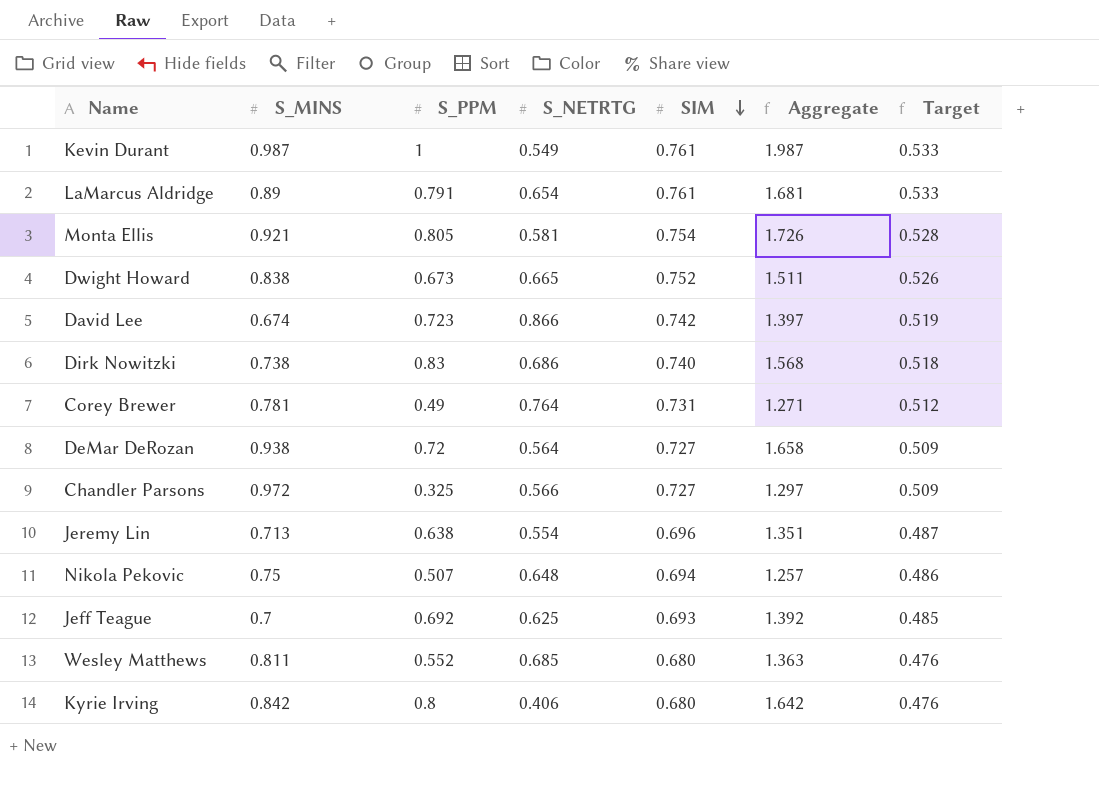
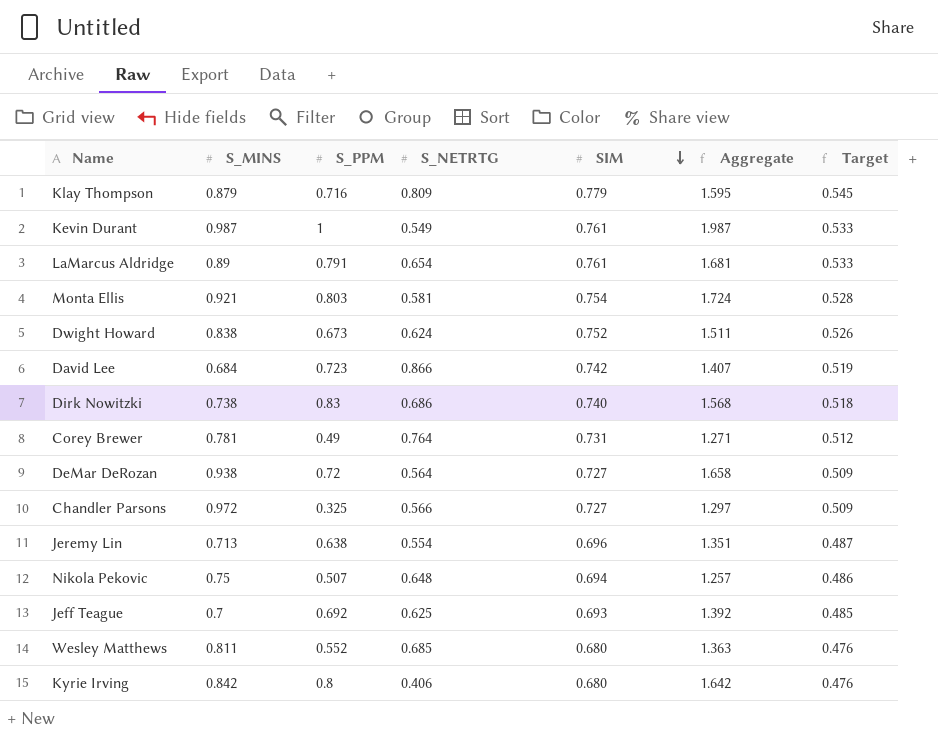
row Klay Thompson: none -> 0.879 | 0.716 | 0.809 | 0.779 | 1.595 | 0.545
Monta Ellis | S_PPM: 0.805 -> 0.803
Monta Ellis | Aggregate: 1.726 -> 1.724
Dwight Howard | S_NETRTG: 0.665 -> 0.624
David Lee | S_MINS: 0.674 -> 0.684
David Lee | Aggregate: 1.397 -> 1.407

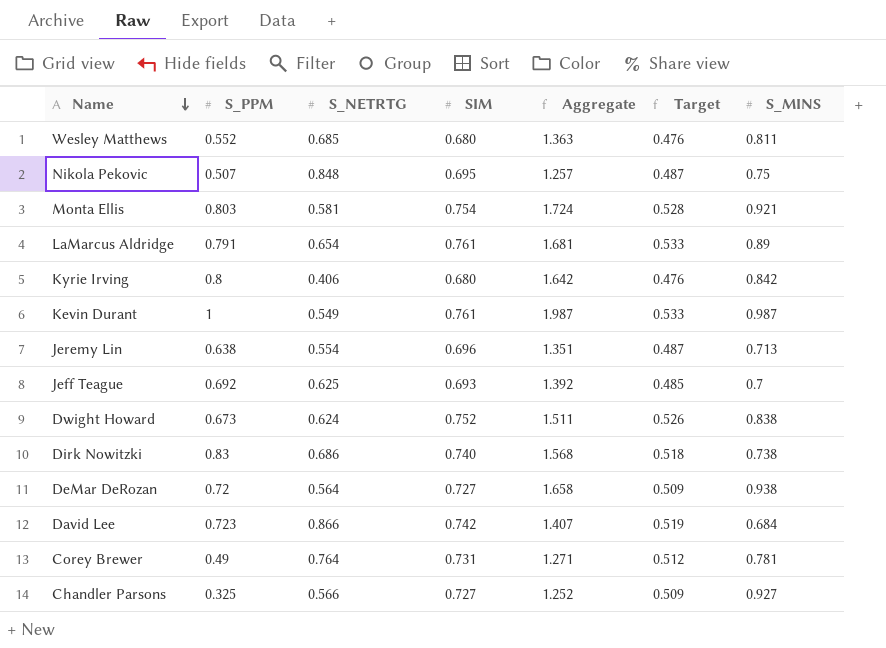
row order: SIM descending -> Name descending
column S_MINS | position: 2 -> 7
row Klay Thompson: 0.879 | 0.716 | 0.809 | 0.779 | 1.595 | 0.545 -> none
Nikola Pekovic | S_NETRTG: 0.648 -> 0.848
Nikola Pekovic | SIM: 0.694 -> 0.695
Nikola Pekovic | Target: 0.486 -> 0.487
Chandler Parsons | Aggregate: 1.297 -> 1.252
Chandler Parsons | S_MINS: 0.972 -> 0.927

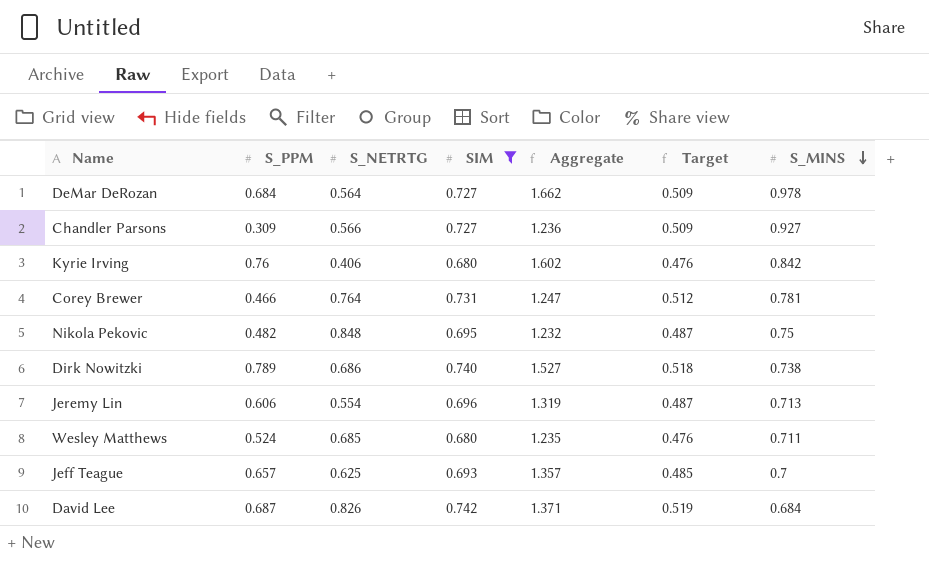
filter: none -> SIM <= 0.742
row order: Name descending -> S_MINS descending
DeMar DeRozan | S_PPM: 0.72 -> 0.684
DeMar DeRozan | Aggregate: 1.658 -> 1.662
DeMar DeRozan | S_MINS: 0.938 -> 0.978
Chandler Parsons | S_PPM: 0.325 -> 0.309
Chandler Parsons | Aggregate: 1.252 -> 1.236
Kyrie Irving | S_PPM: 0.8 -> 0.76
Kyrie Irving | Aggregate: 1.642 -> 1.602
Corey Brewer | S_PPM: 0.49 -> 0.466
Corey Brewer | Aggregate: 1.271 -> 1.247
Nikola Pekovic | S_PPM: 0.507 -> 0.482
Nikola Pekovic | Aggregate: 1.257 -> 1.232
Dirk Nowitzki | S_PPM: 0.83 -> 0.789
Dirk Nowitzki | Aggregate: 1.568 -> 1.527
Jeremy Lin | S_PPM: 0.638 -> 0.606
Jeremy Lin | Aggregate: 1.351 -> 1.319
Wesley Matthews | S_PPM: 0.552 -> 0.524
Wesley Matthews | Aggregate: 1.363 -> 1.235
Wesley Matthews | S_MINS: 0.811 -> 0.711
Jeff Teague | S_PPM: 0.692 -> 0.657
Jeff Teague | Aggregate: 1.392 -> 1.357
David Lee | S_PPM: 0.723 -> 0.687
David Lee | S_NETRTG: 0.866 -> 0.826
David Lee | Aggregate: 1.407 -> 1.371

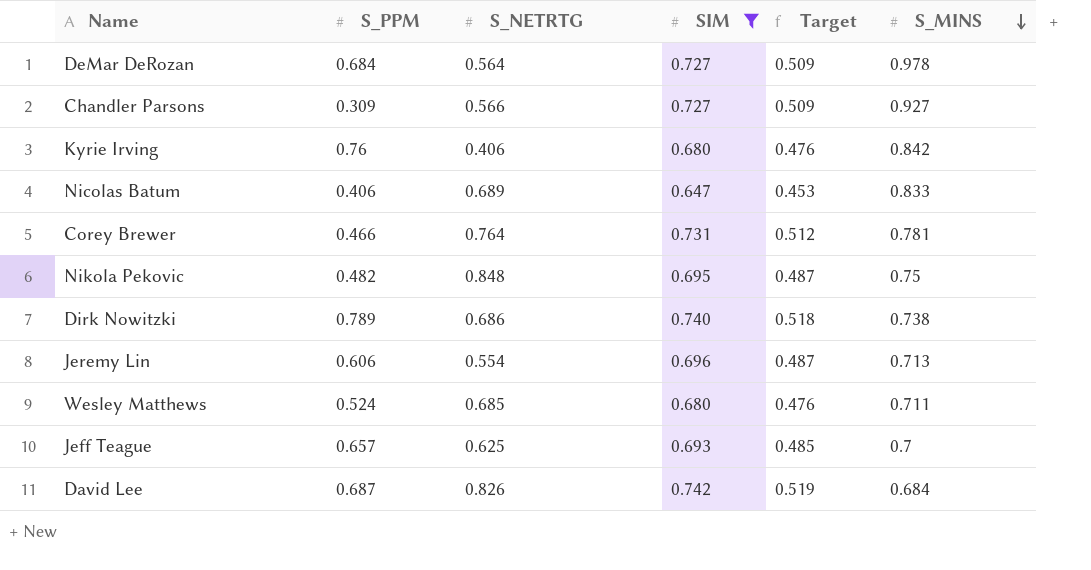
column Aggregate | formula: [S_PPM] + [S_MINS] -> none
row Nicolas Batum: none -> 0.406 | 0.689 | 0.647 | 0.453 | 0.833

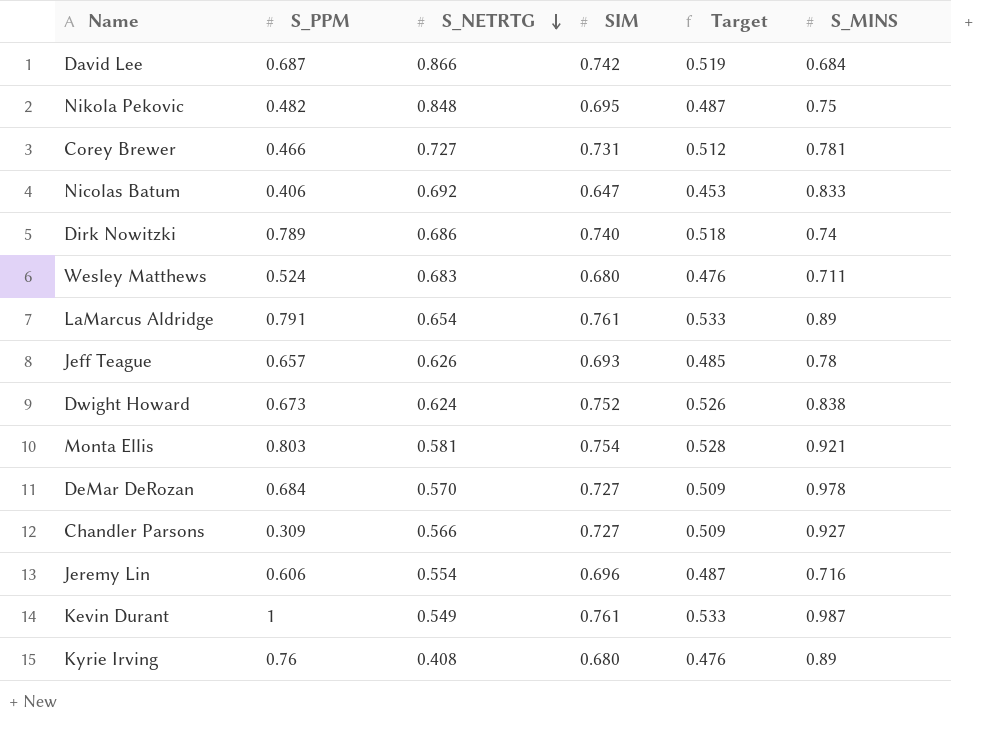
filter: SIM <= 0.742 -> none
row order: S_MINS descending -> S_NETRTG descending
David Lee | S_NETRTG: 0.826 -> 0.866
Corey Brewer | S_NETRTG: 0.764 -> 0.727
Nicolas Batum | S_NETRTG: 0.689 -> 0.692
Dirk Nowitzki | S_MINS: 0.738 -> 0.74
Wesley Matthews | S_NETRTG: 0.685 -> 0.683
Jeff Teague | S_NETRTG: 0.625 -> 0.626
Jeff Teague | S_MINS: 0.7 -> 0.78
DeMar DeRozan | S_NETRTG: 0.564 -> 0.570
Jeremy Lin | S_MINS: 0.713 -> 0.716
Kyrie Irving | S_NETRTG: 0.406 -> 0.408
Kyrie Irving | S_MINS: 0.842 -> 0.89

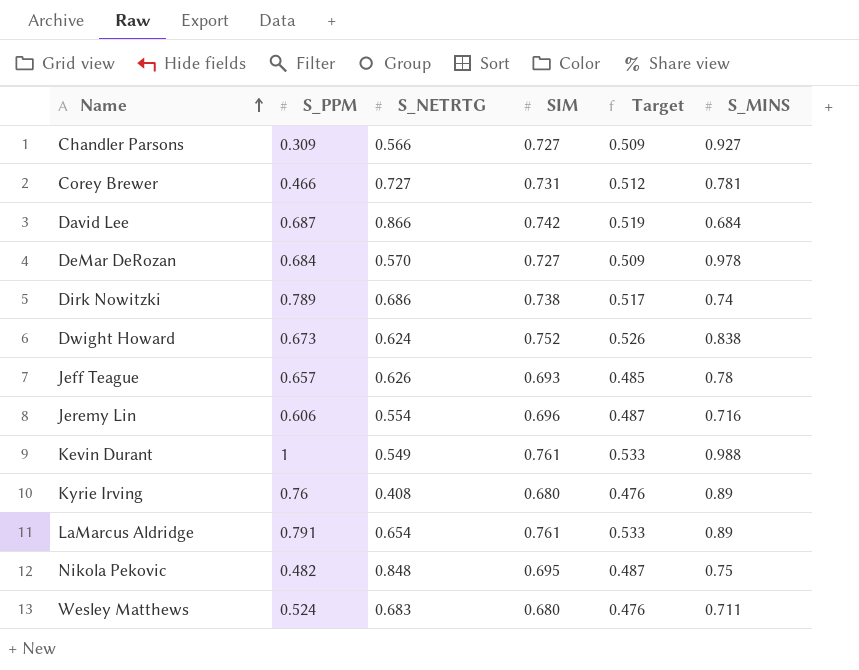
row order: S_NETRTG descending -> Name ascending
row Nicolas Batum: 0.406 | 0.692 | 0.647 | 0.453 | 0.833 -> none
row Monta Ellis: 0.803 | 0.581 | 0.754 | 0.528 | 0.921 -> none
Dirk Nowitzki | SIM: 0.740 -> 0.738
Dirk Nowitzki | Target: 0.518 -> 0.517
Kevin Durant | S_MINS: 0.987 -> 0.988

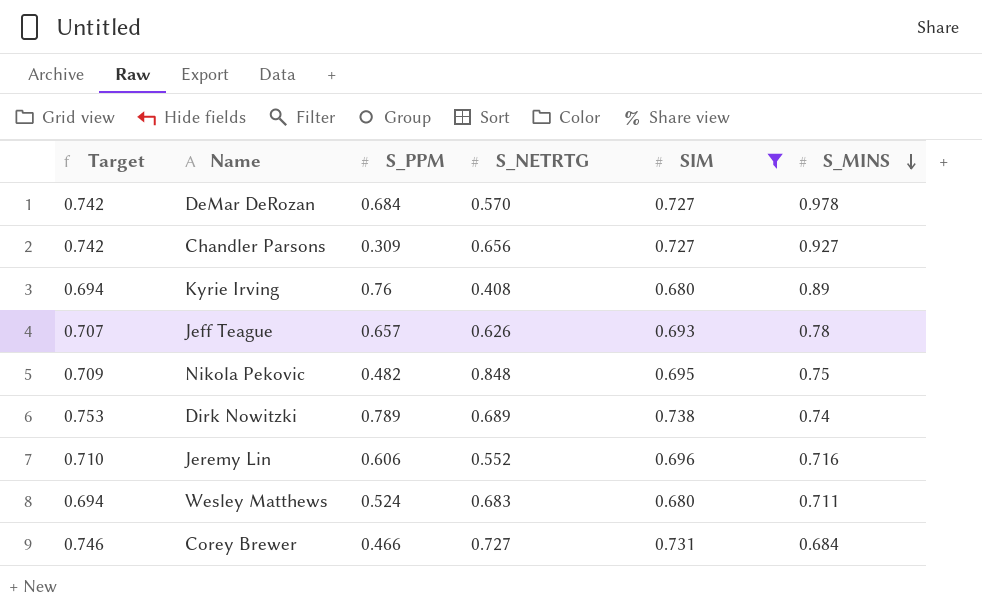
filter: none -> SIM <= 0.738
row order: Name ascending -> S_MINS descending
column Target | formula: [SIM] * 0.7 -> [SIM] * 1.02
column Target | position: 5 -> 1
Chandler Parsons | S_NETRTG: 0.566 -> 0.656
Dirk Nowitzki | S_NETRTG: 0.686 -> 0.689
Jeremy Lin | S_NETRTG: 0.554 -> 0.552
Corey Brewer | S_MINS: 0.781 -> 0.684

